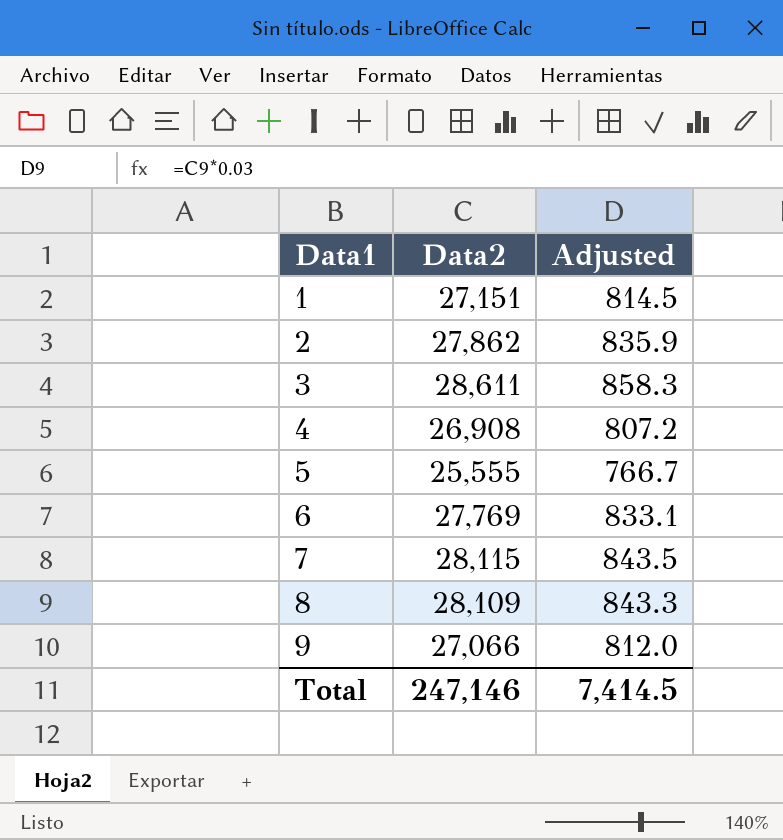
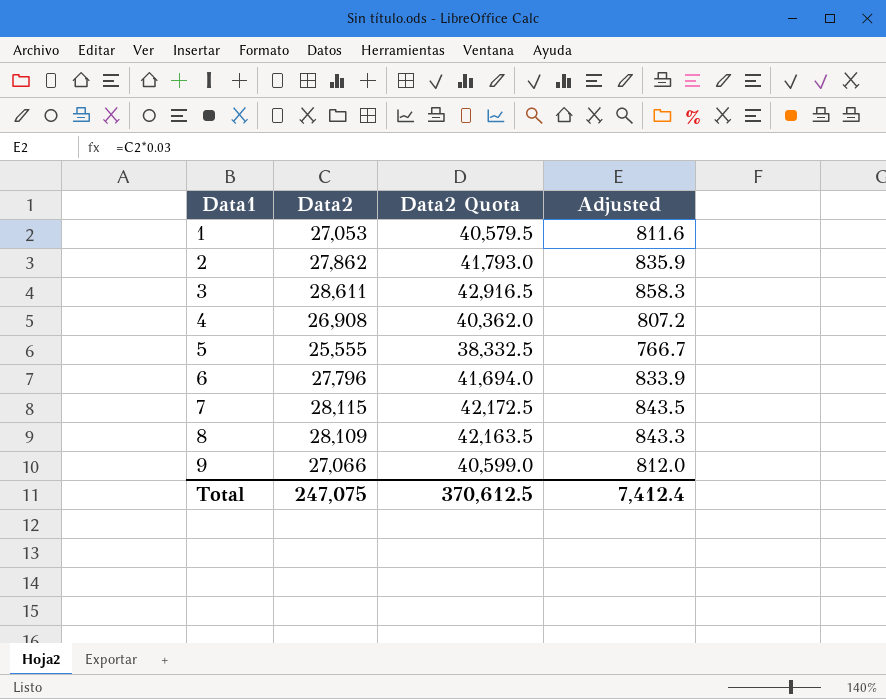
column Data2 Quota | formula: none -> [Data2] * 1.5
1 | Data2: 27,151 -> 27,053
1 | Adjusted: 814.5 -> 811.6
6 | Data2: 27,769 -> 27,796
6 | Adjusted: 833.1 -> 833.9
Total | Data2: 247,146 -> 247,075
Total | Adjusted: 7,414.5 -> 7,412.4

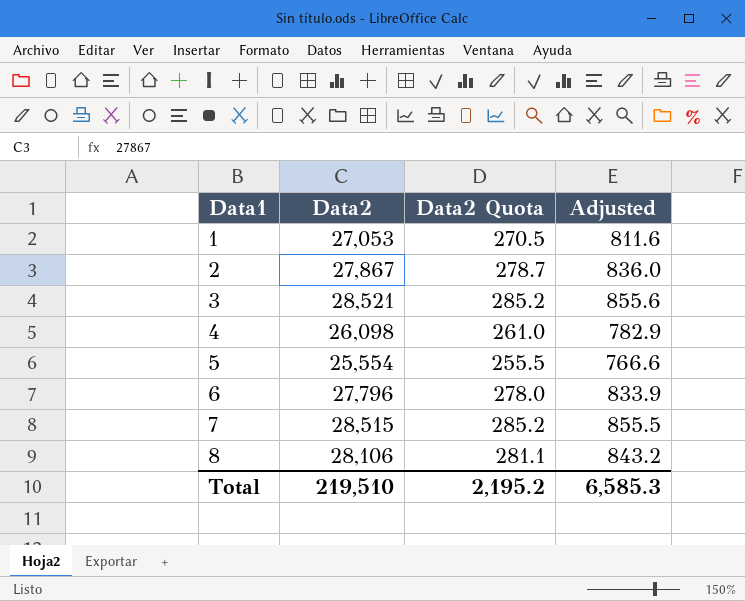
column Data2 Quota | formula: [Data2] * 1.5 -> [Data2] * 0.01
row 9: 27,066 | 40,599.0 | 812.0 -> none
2 | Data2: 27,862 -> 27,867
2 | Adjusted: 835.9 -> 836.0
3 | Data2: 28,611 -> 28,521
3 | Adjusted: 858.3 -> 855.6
4 | Data2: 26,908 -> 26,098
4 | Adjusted: 807.2 -> 782.9
5 | Data2: 25,555 -> 25,554
5 | Adjusted: 766.7 -> 766.6
7 | Data2: 28,115 -> 28,515
7 | Adjusted: 843.5 -> 855.5
8 | Data2: 28,109 -> 28,106
8 | Adjusted: 843.3 -> 843.2
Total | Data2: 247,075 -> 219,510
Total | Data2 Quota: 370,612.5 -> 2,195.2
Total | Adjusted: 7,412.4 -> 6,585.3

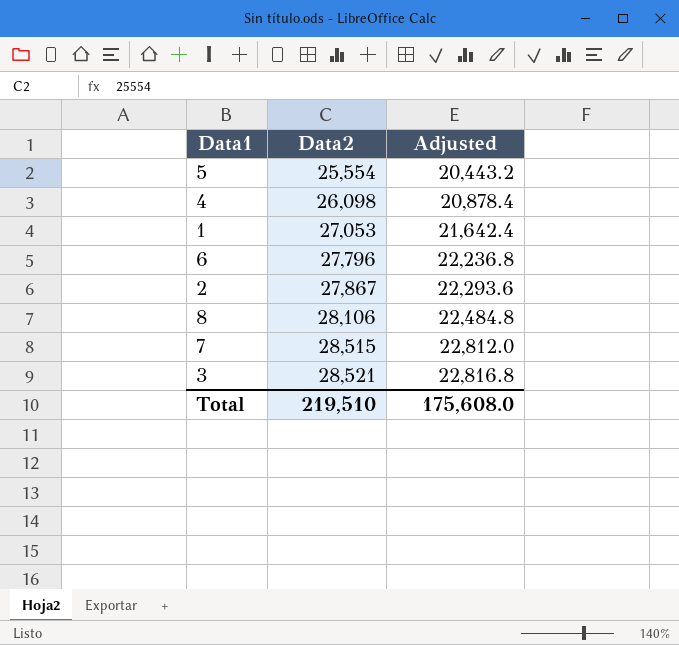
row order: Data1 ascending -> Data2 ascending
column Data2 Quota | formula: [Data2] * 0.01 -> none
column Adjusted | formula: [Data2] * 0.03 -> [Data2] * 0.8
Total | Adjusted: 6,585.3 -> 175,608.0

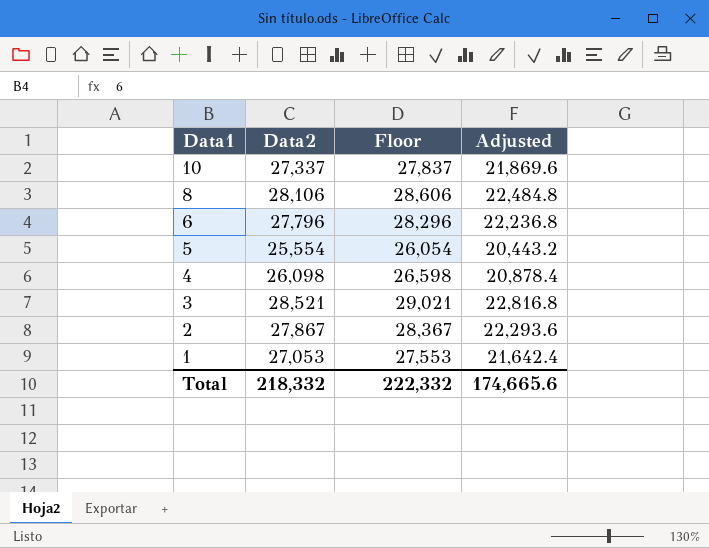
row order: Data2 ascending -> Data1 descending
column Floor | formula: none -> [Data2] + 500
row 7: 28,515 | 22,812.0 -> none
row 10: none -> 27,337 | 27,837 | 21,869.6
Total | Data2: 219,510 -> 218,332
Total | Adjusted: 175,608.0 -> 174,665.6

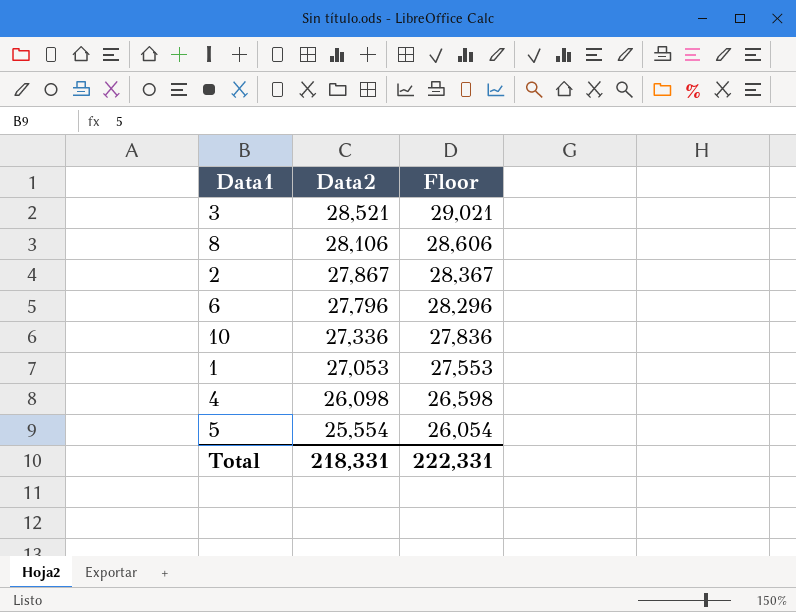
row order: Data1 descending -> Data2 descending
column Adjusted | formula: [Data2] * 0.8 -> none
10 | Data2: 27,337 -> 27,336
10 | Floor: 27,837 -> 27,836
Total | Data2: 218,332 -> 218,331
Total | Floor: 222,332 -> 222,331

